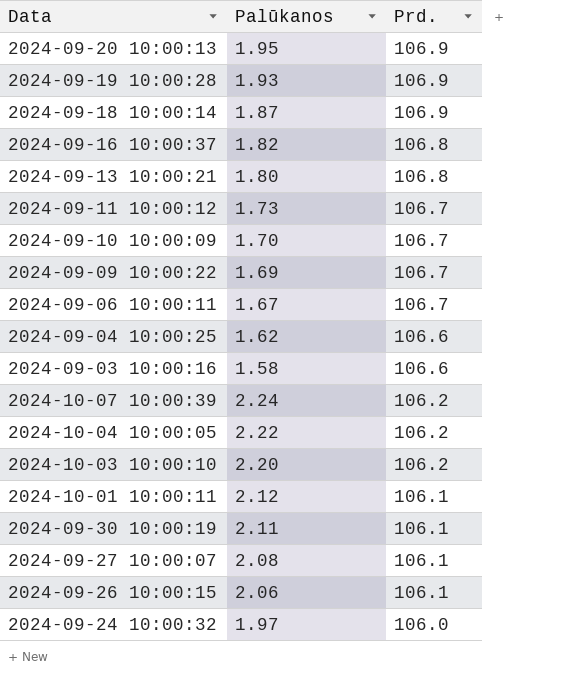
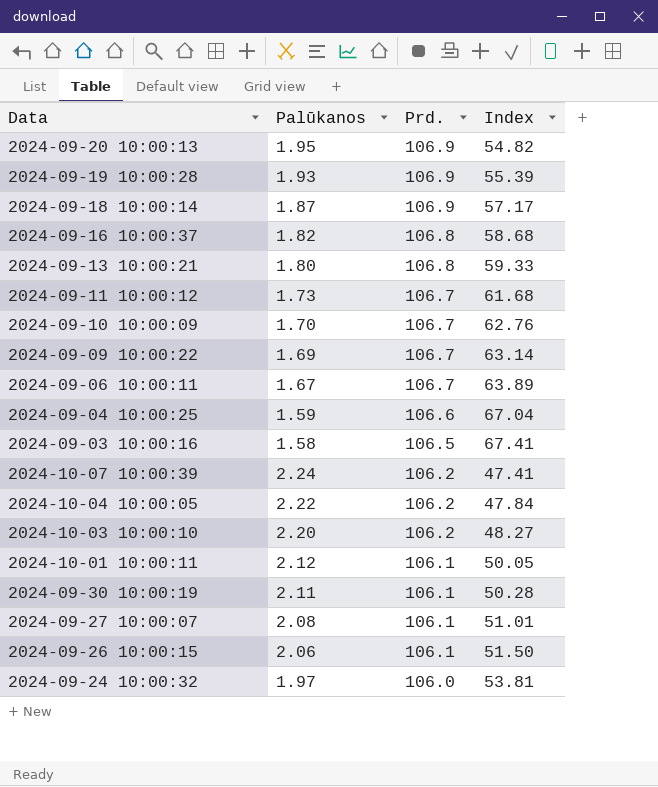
column Index | formula: none -> [Prd.] / [Palūkanos]
2024-09-04 10:00:25 | Palūkanos: 1.62 -> 1.59
2024-09-03 10:00:16 | Prd.: 106.6 -> 106.5

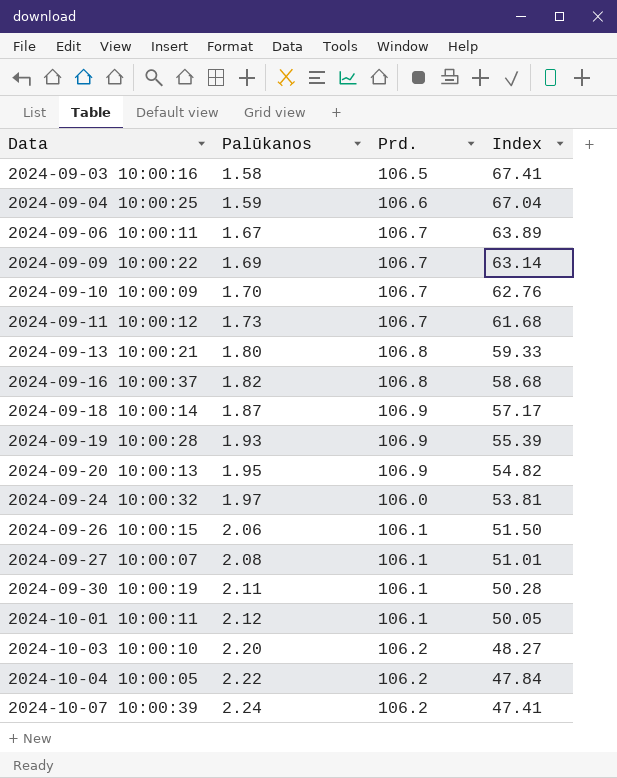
row order: Prd. descending -> Data ascending

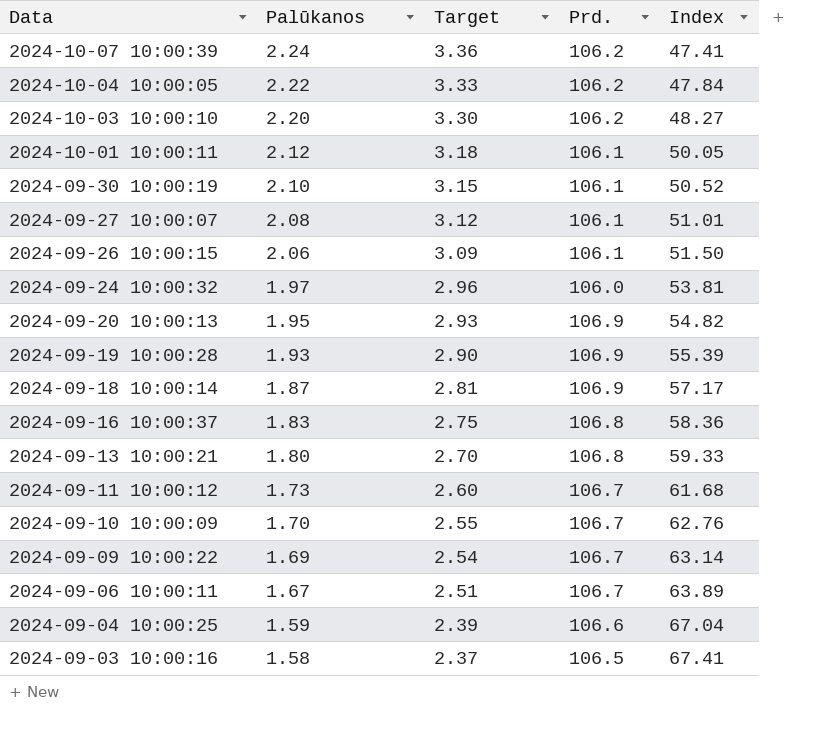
row order: Data ascending -> Data descending
column Target | formula: none -> [Palūkanos] * 1.5
2024-09-30 10:00:19 | Palūkanos: 2.11 -> 2.10
2024-09-30 10:00:19 | Index: 50.28 -> 50.52
2024-09-16 10:00:37 | Palūkanos: 1.82 -> 1.83
2024-09-16 10:00:37 | Index: 58.68 -> 58.36

